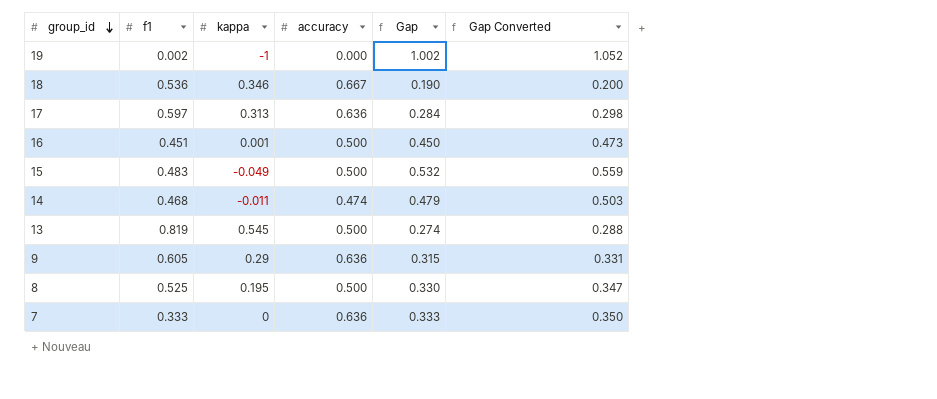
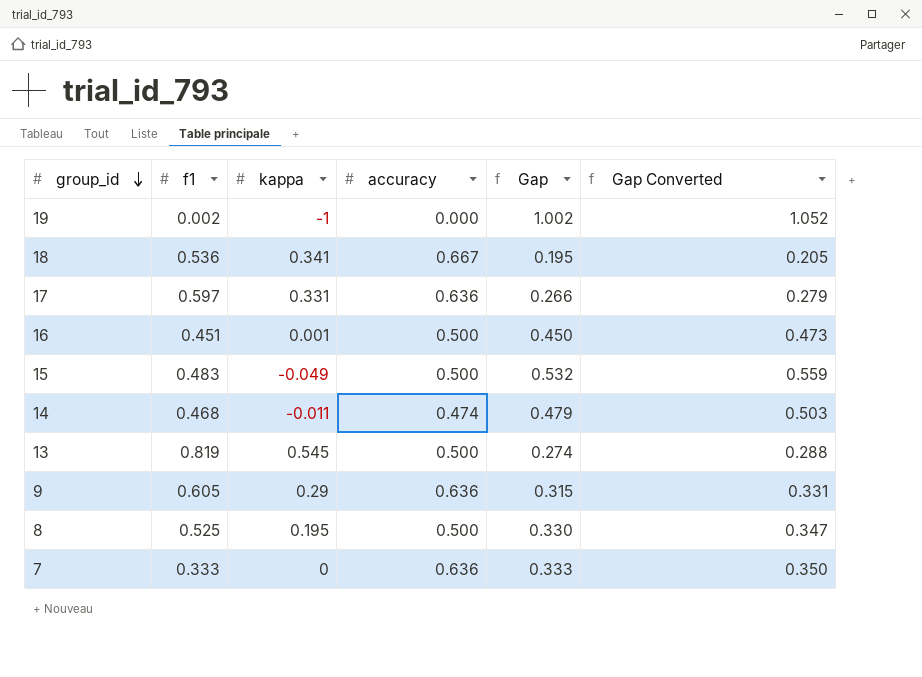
18 | kappa: 0.346 -> 0.341
18 | Gap: 0.190 -> 0.195
18 | Gap Converted: 0.200 -> 0.205
17 | kappa: 0.313 -> 0.331
17 | Gap: 0.284 -> 0.266
17 | Gap Converted: 0.298 -> 0.279

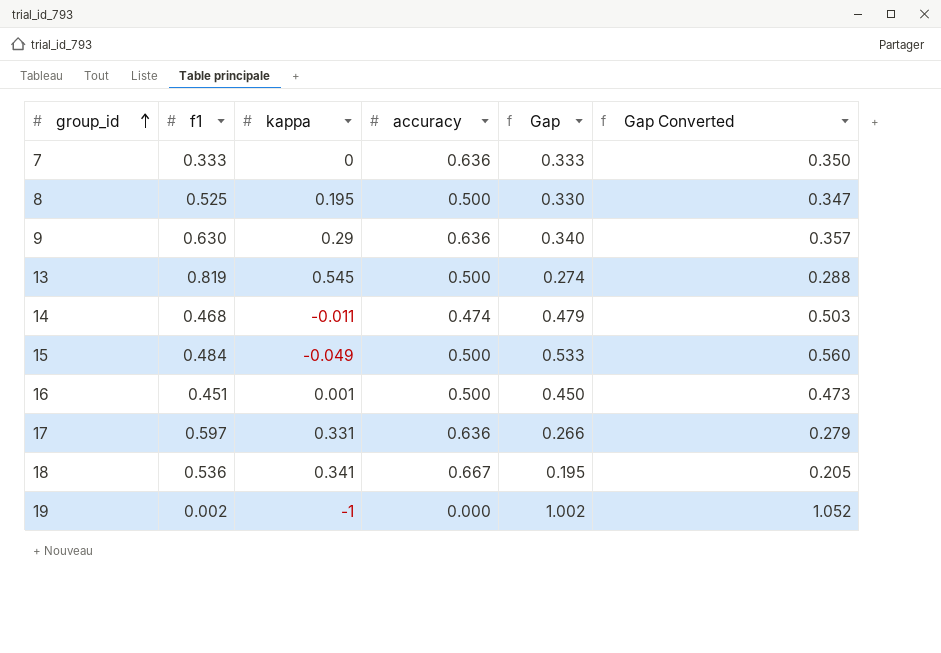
row order: group_id descending -> group_id ascending
9 | f1: 0.605 -> 0.630
9 | Gap: 0.315 -> 0.340
9 | Gap Converted: 0.331 -> 0.357
15 | f1: 0.483 -> 0.484
15 | Gap: 0.532 -> 0.533
15 | Gap Converted: 0.559 -> 0.560

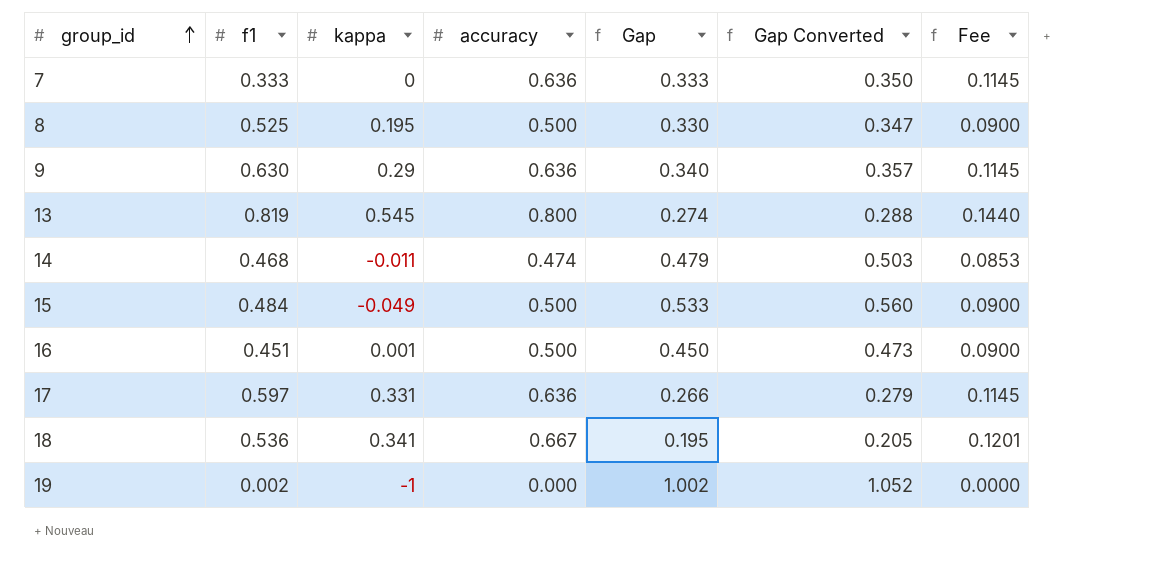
column Fee | formula: none -> [accuracy] * 0.18
13 | accuracy: 0.500 -> 0.800

